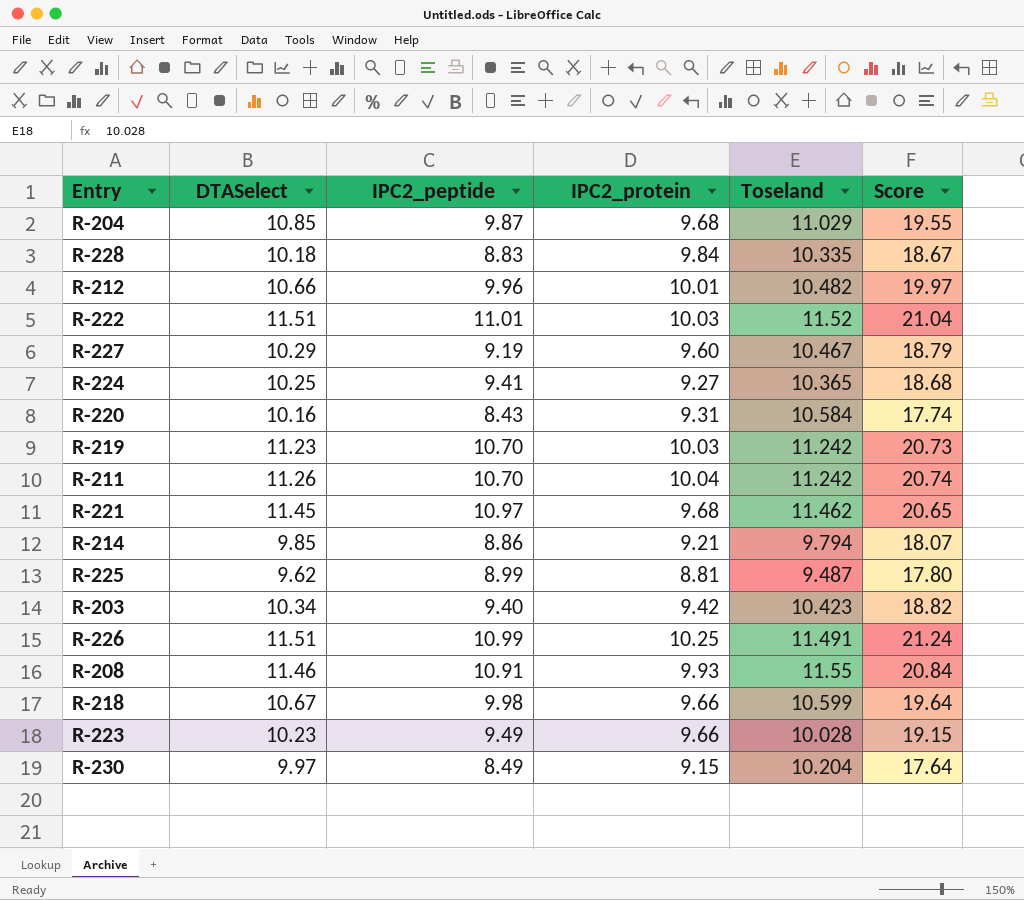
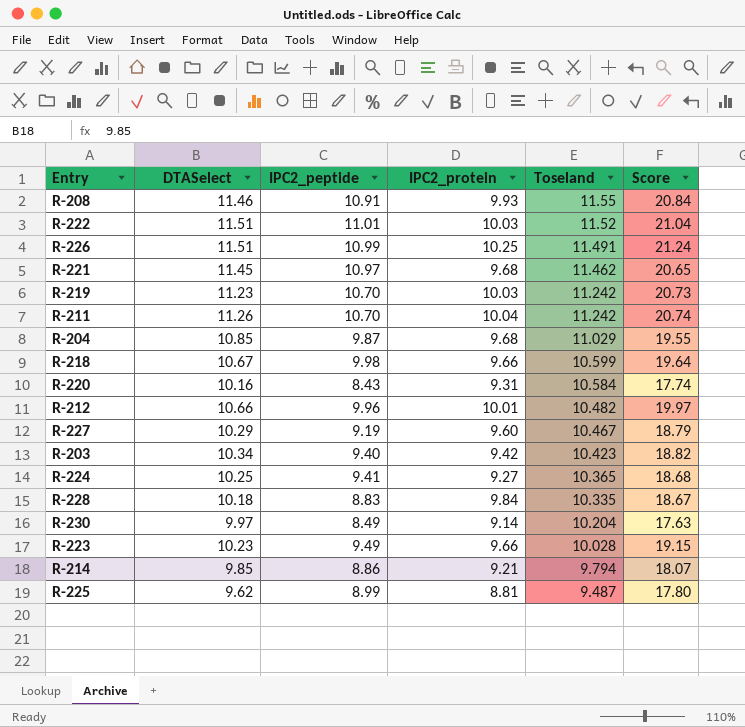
row order: none -> Toseland descending
R-230 | IPC2_protein: 9.15 -> 9.14
R-230 | Score: 17.64 -> 17.63

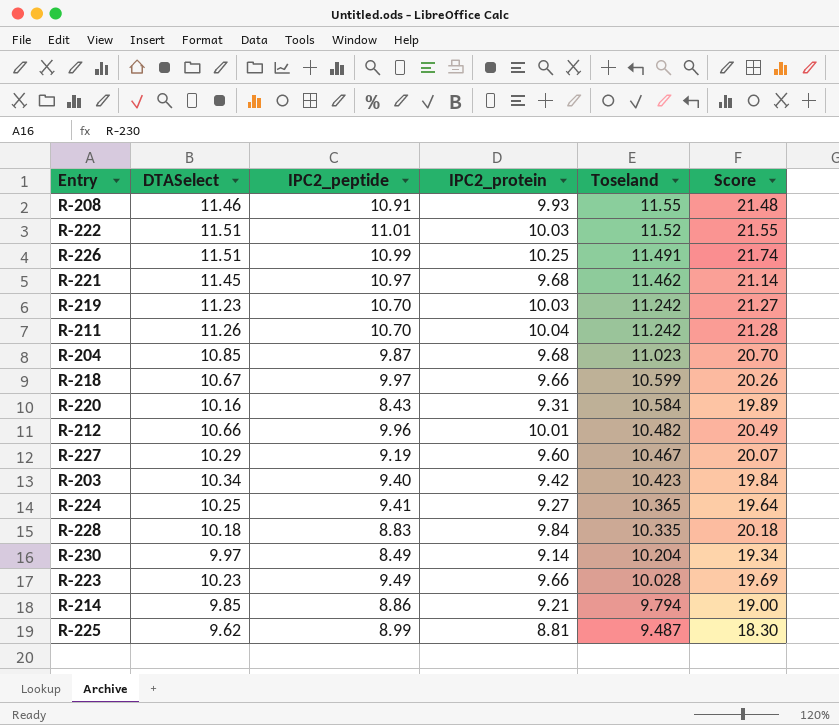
column Score | formula: [IPC2_peptide] + [IPC2_protein] -> [IPC2_protein] + [Toseland]
R-204 | Toseland: 11.029 -> 11.023
R-218 | IPC2_peptide: 9.98 -> 9.97

